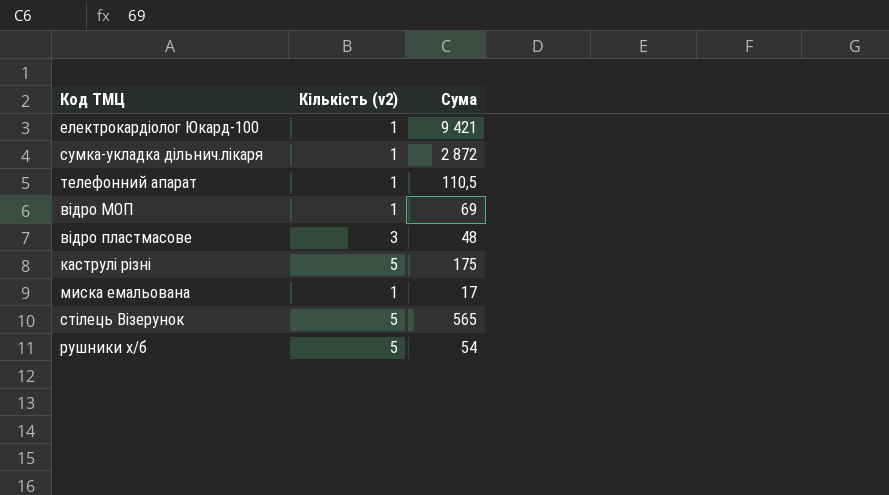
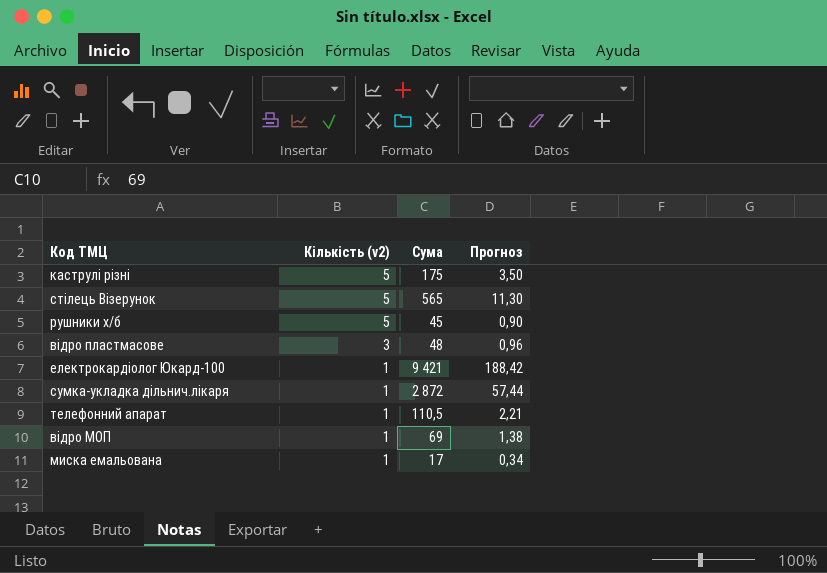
row order: none -> Кількість (v2) descending
column Прогноз | formula: none -> [Сума] * 0,02
рушники х/б | Сума: 54 -> 45

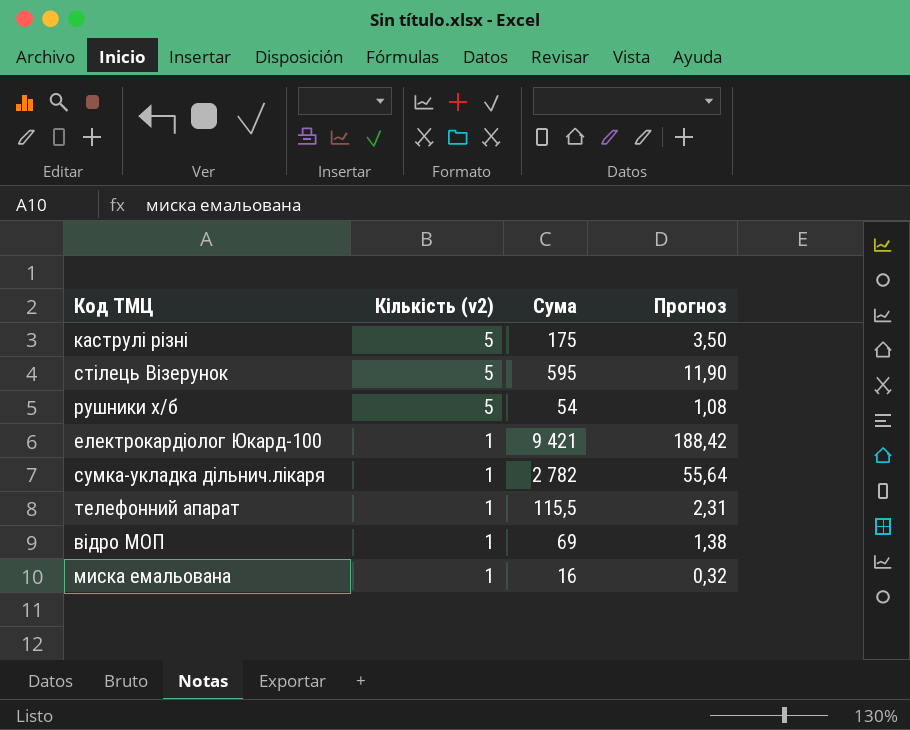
row відро пластмасове: 3 | 48 | 0,96 -> none
стілець Візерунок | Сума: 565 -> 595
стілець Візерунок | Прогноз: 11,30 -> 11,90
рушники х/б | Сума: 45 -> 54
рушники х/б | Прогноз: 0,90 -> 1,08
сумка-укладка дільнич.лікаря | Сума: 2 872 -> 2 782
сумка-укладка дільнич.лікаря | Прогноз: 57,44 -> 55,64
телефонний апарат | Сума: 110,5 -> 115,5
телефонний апарат | Прогноз: 2,21 -> 2,31
миска емальована | Сума: 17 -> 16
миска емальована | Прогноз: 0,34 -> 0,32

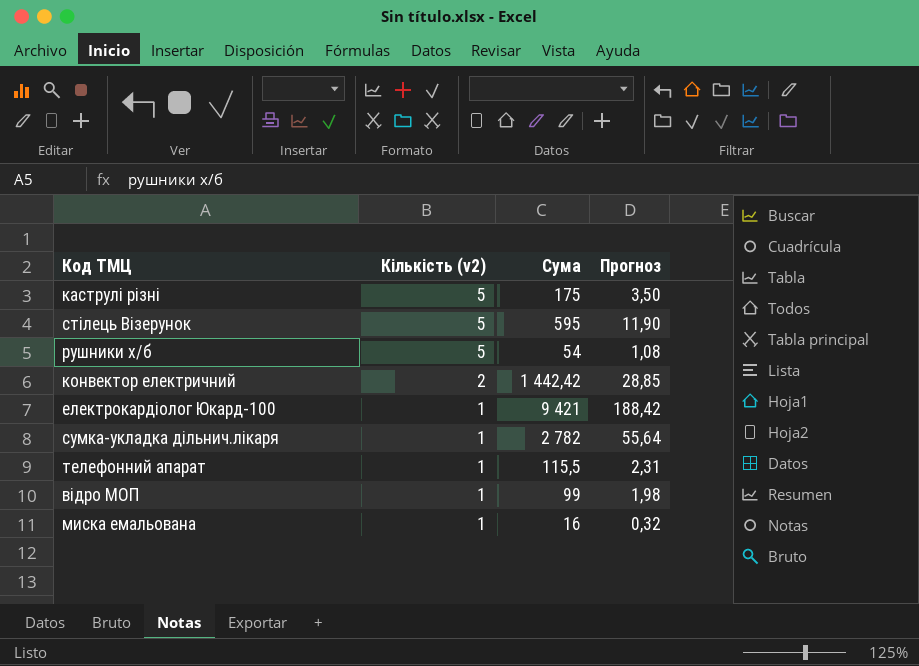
row конвектор електричний: none -> 2 | 1 442,42 | 28,85
відро МОП | Сума: 69 -> 99
відро МОП | Прогноз: 1,38 -> 1,98

